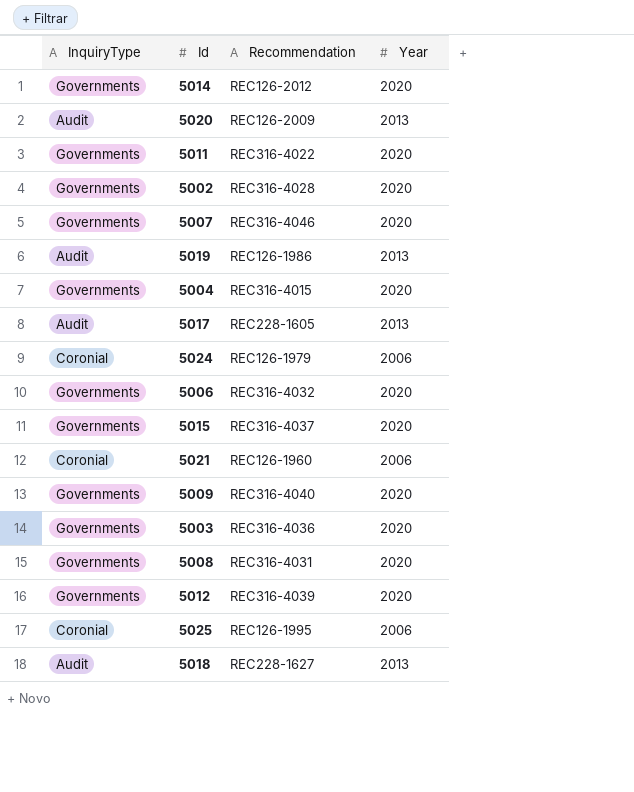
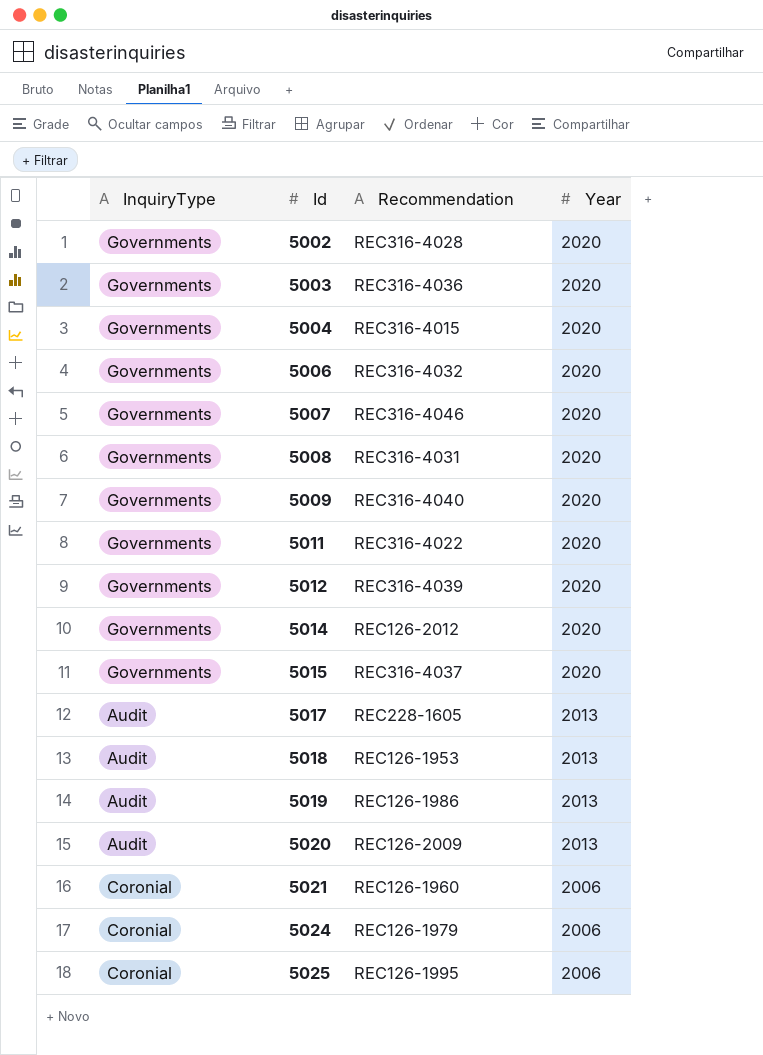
row order: none -> Id ascending
5018 | Recommendation: REC228-1627 -> REC126-1953

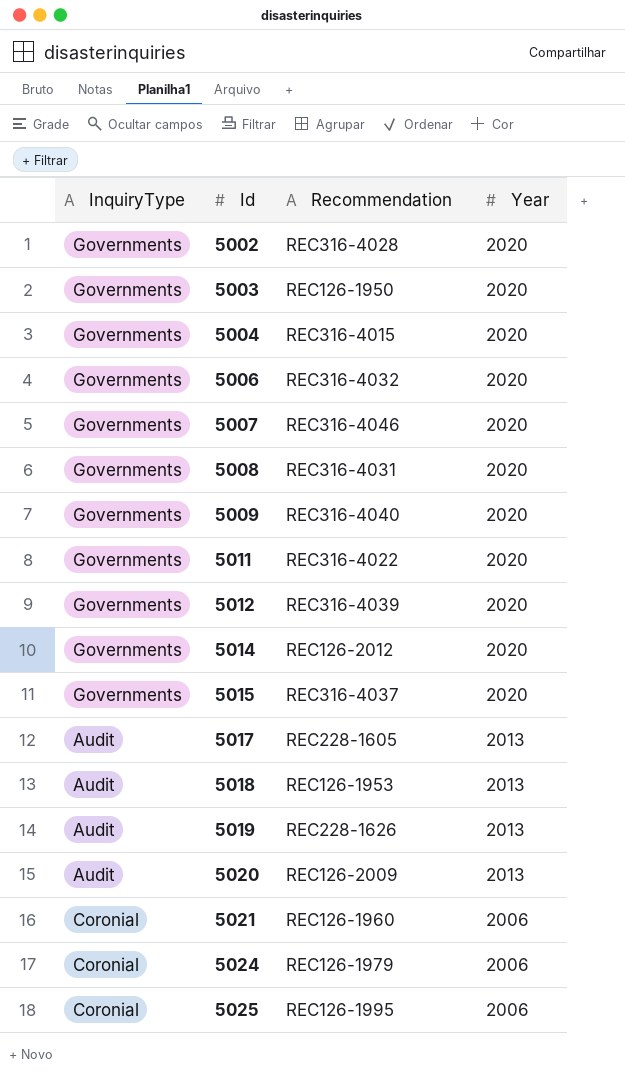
5003 | Recommendation: REC316-4036 -> REC126-1950
5019 | Recommendation: REC126-1986 -> REC228-1626

